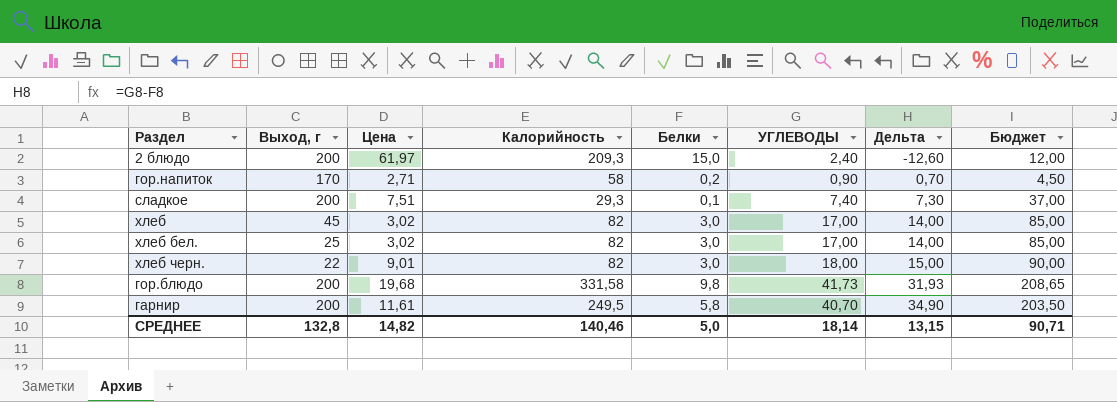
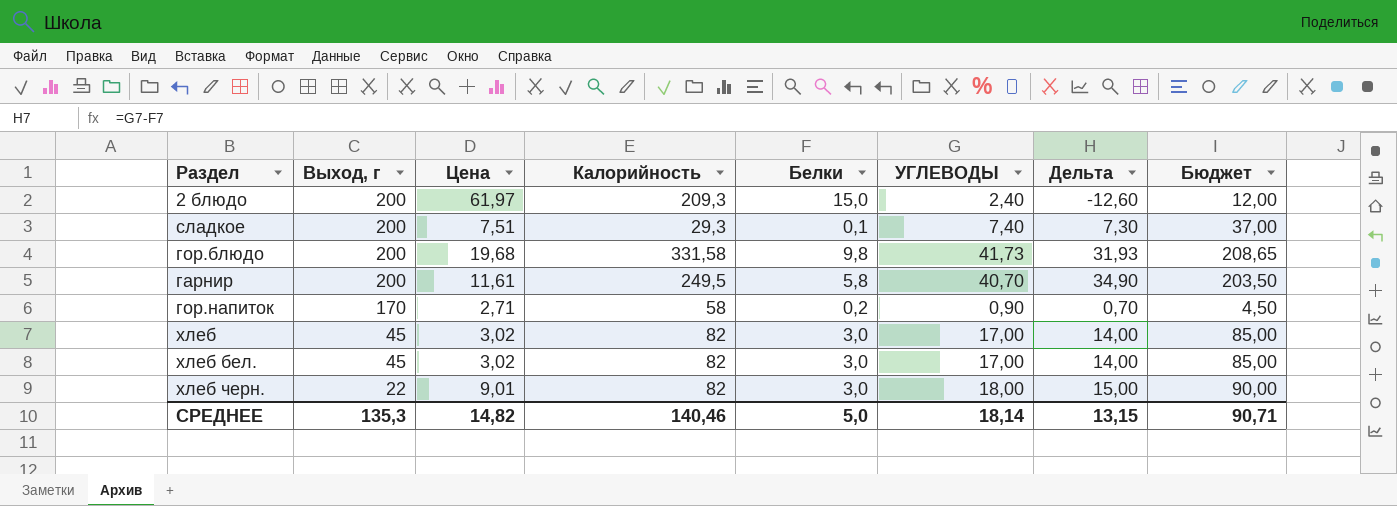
row order: Дельта ascending -> Выход, г descending
хлеб бел. | Выход, г: 25 -> 45
СРЕДНЕЕ | Выход, г: 132,8 -> 135,3

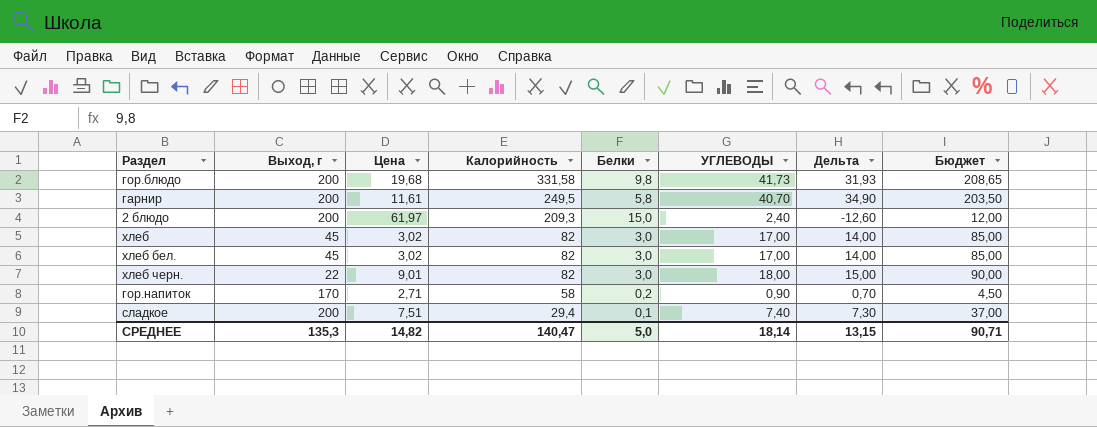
row order: Выход, г descending -> Калорийность descending
сладкое | Калорийность: 29,3 -> 29,4
СРЕДНЕЕ | Калорийность: 140,46 -> 140,47

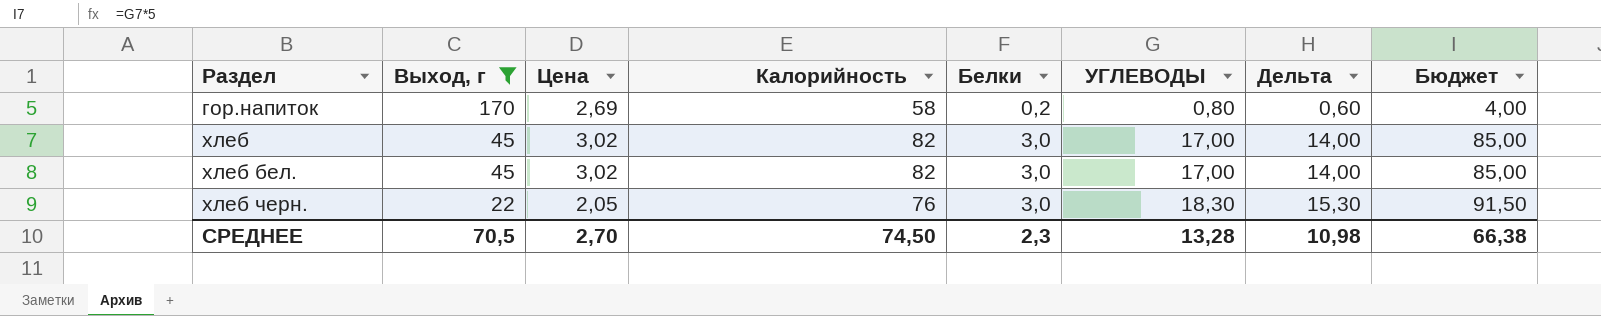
filter: none -> Выход, г != 200
row order: Калорийность descending -> Раздел ascending
гор.напиток | Цена: 2,71 -> 2,69
гор.напиток | УГЛЕВОДЫ: 0,90 -> 0,80
гор.напиток | Дельта: 0,70 -> 0,60
гор.напиток | Бюджет: 4,50 -> 4,00
хлеб черн. | Цена: 9,01 -> 2,05
хлеб черн. | Калорийность: 82 -> 76
хлеб черн. | УГЛЕВОДЫ: 18,00 -> 18,30
хлеб черн. | Дельта: 15,00 -> 15,30
хлеб черн. | Бюджет: 90,00 -> 91,50
СРЕДНЕЕ | Выход, г: 135,3 -> 70,5
СРЕДНЕЕ | Цена: 14,82 -> 2,70
СРЕДНЕЕ | Калорийность: 140,47 -> 74,50
СРЕДНЕЕ | Белки: 5,0 -> 2,3
СРЕДНЕЕ | УГЛЕВОДЫ: 18,14 -> 13,28
СРЕДНЕЕ | Дельта: 13,15 -> 10,98
СРЕДНЕЕ | Бюджет: 90,71 -> 66,38

